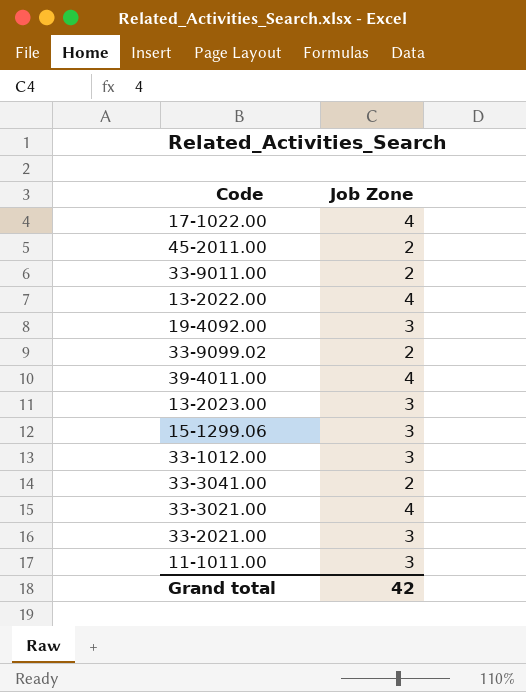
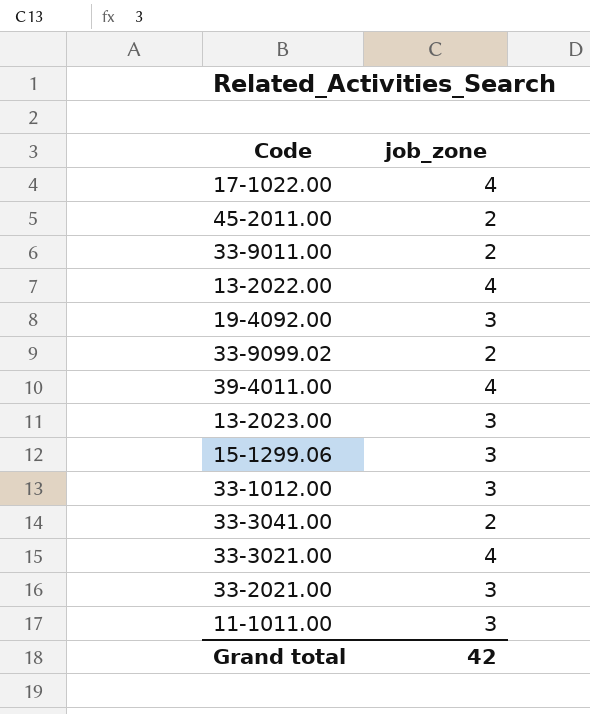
column name: Job Zone -> job_zone

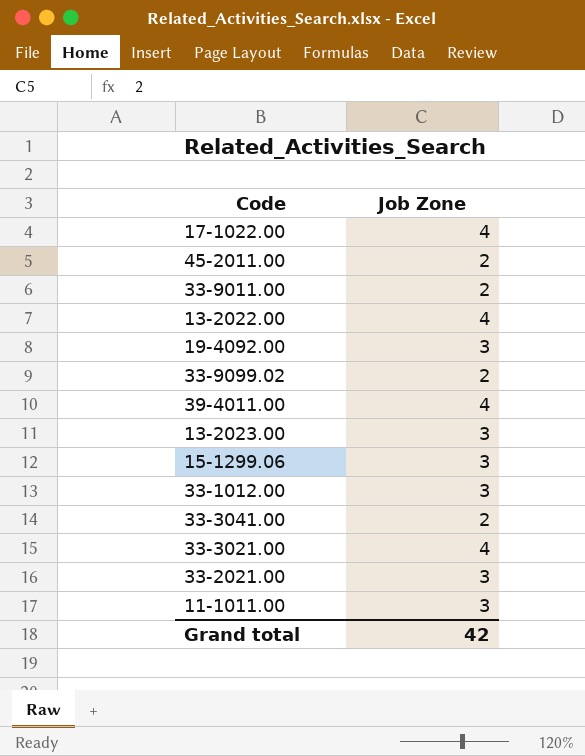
column name: job_zone -> Job Zone

